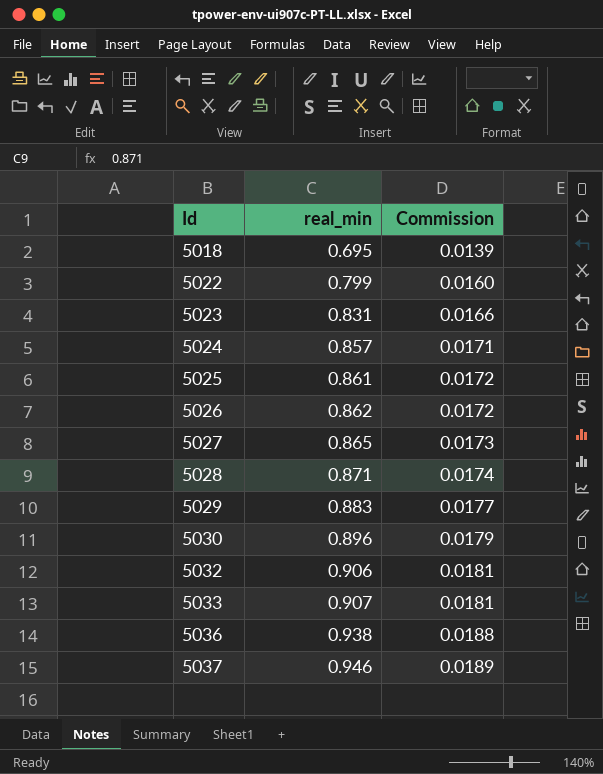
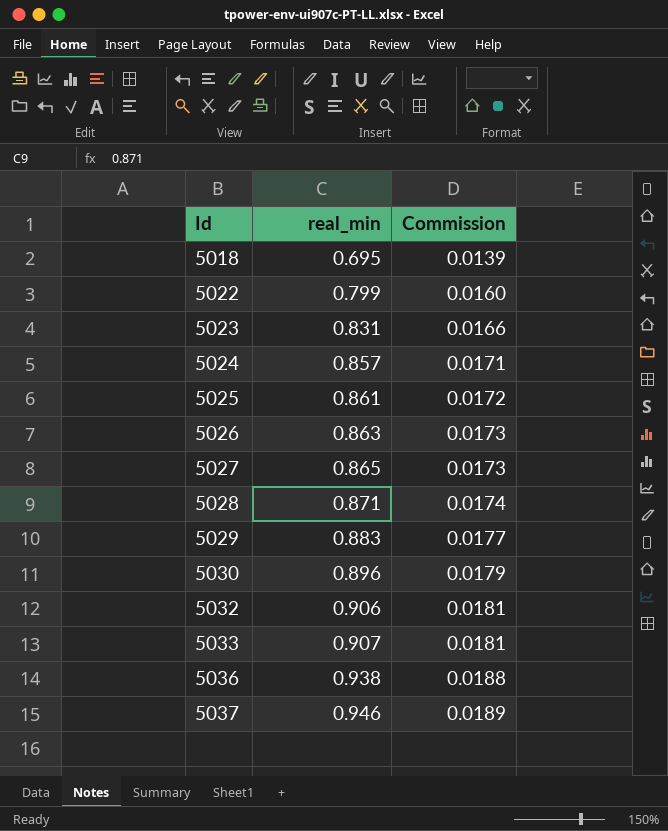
5026 | real_min: 0.862 -> 0.863
5026 | Commission: 0.0172 -> 0.0173

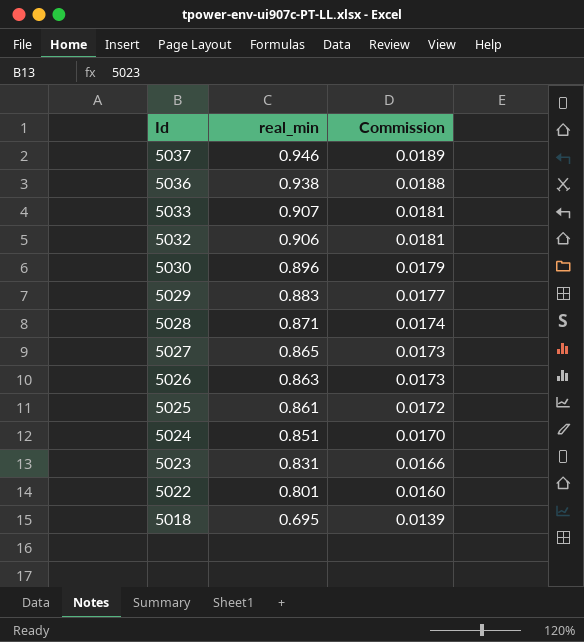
row order: Id ascending -> Id descending
5024 | real_min: 0.857 -> 0.851
5024 | Commission: 0.0171 -> 0.0170
5022 | real_min: 0.799 -> 0.801

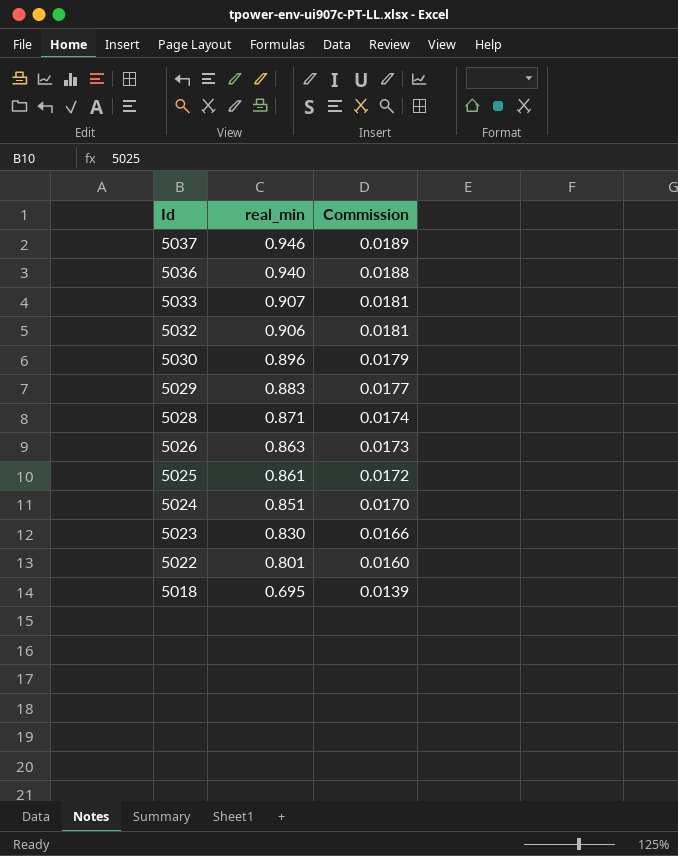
row 5027: 0.865 | 0.0173 -> none
5036 | real_min: 0.938 -> 0.940
5023 | real_min: 0.831 -> 0.830

